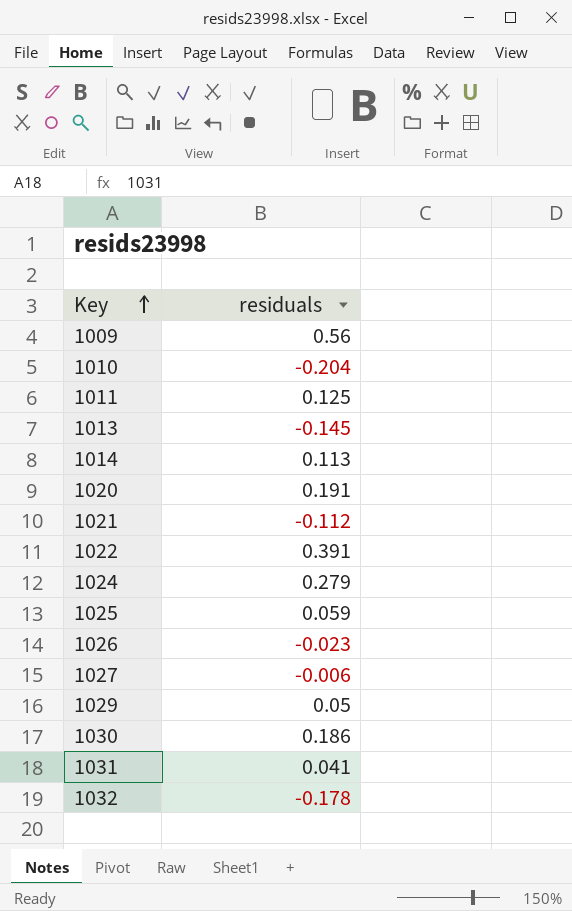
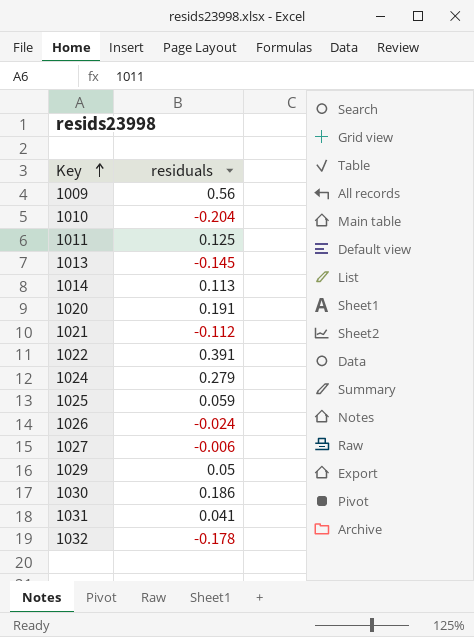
1026 | residuals: -0.023 -> -0.024

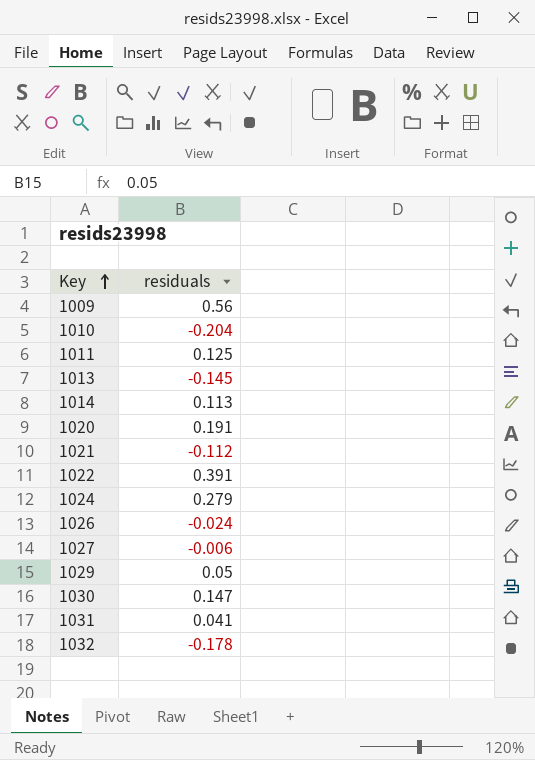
row 1025: 0.059 -> none
1030 | residuals: 0.186 -> 0.147

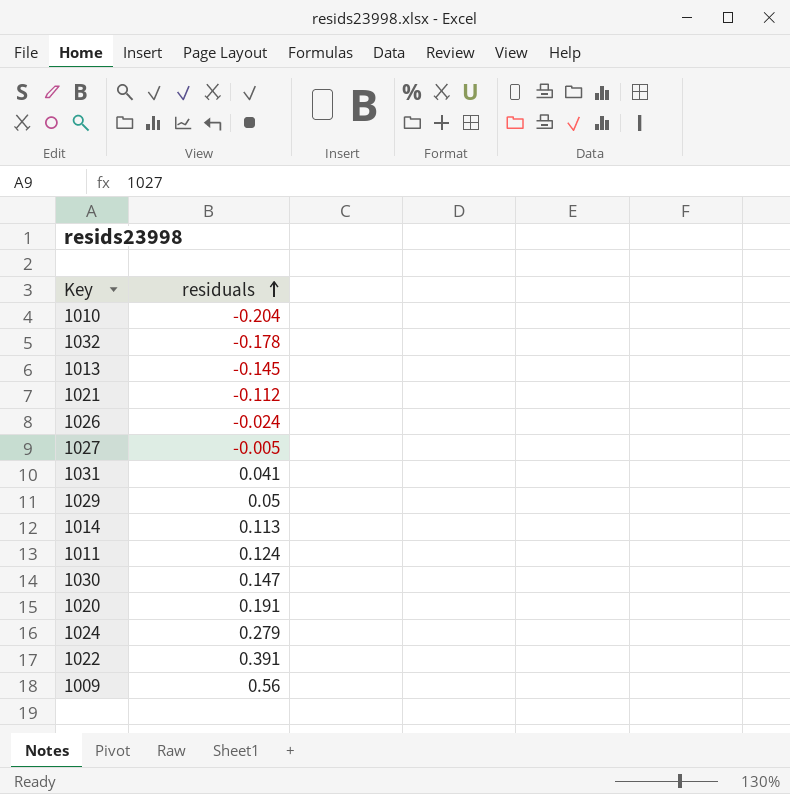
row order: Key ascending -> residuals ascending
1027 | residuals: -0.006 -> -0.005
1011 | residuals: 0.125 -> 0.124

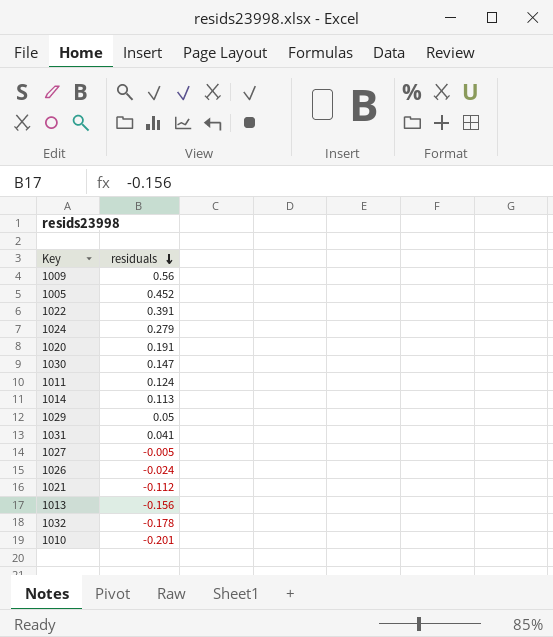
row order: residuals ascending -> residuals descending
row 1005: none -> 0.452
1013 | residuals: -0.145 -> -0.156
1010 | residuals: -0.204 -> -0.201

